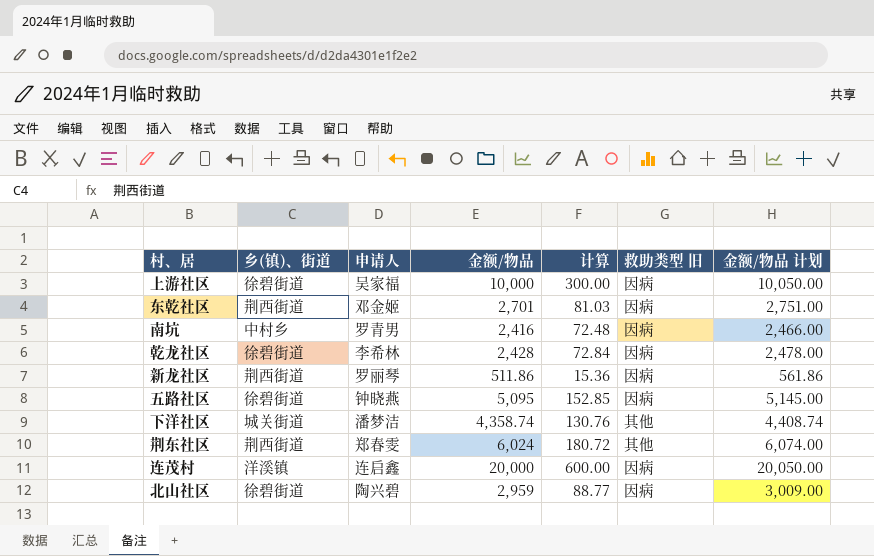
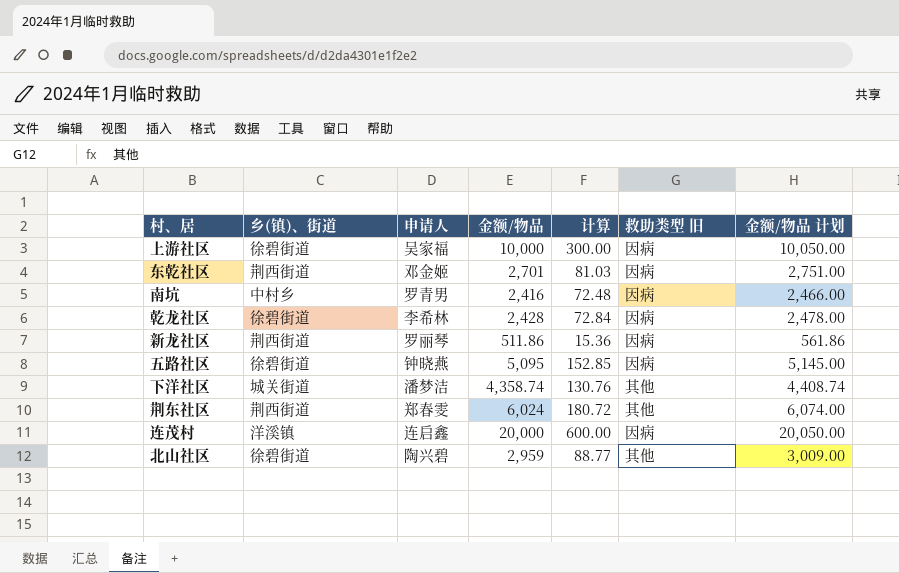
北山社区 | 救助类型 旧: 因病 -> 其他

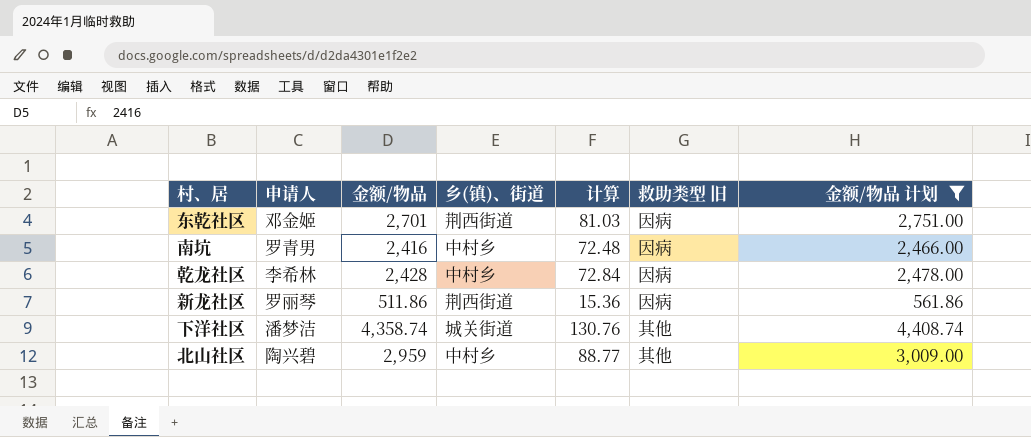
filter: none -> 金额/物品 计划 <= 4,408.74
column 乡(镇)、街道 | position: 2 -> 4
乾龙社区 | 乡(镇)、街道: 徐碧街道 -> 中村乡
北山社区 | 乡(镇)、街道: 徐碧街道 -> 中村乡

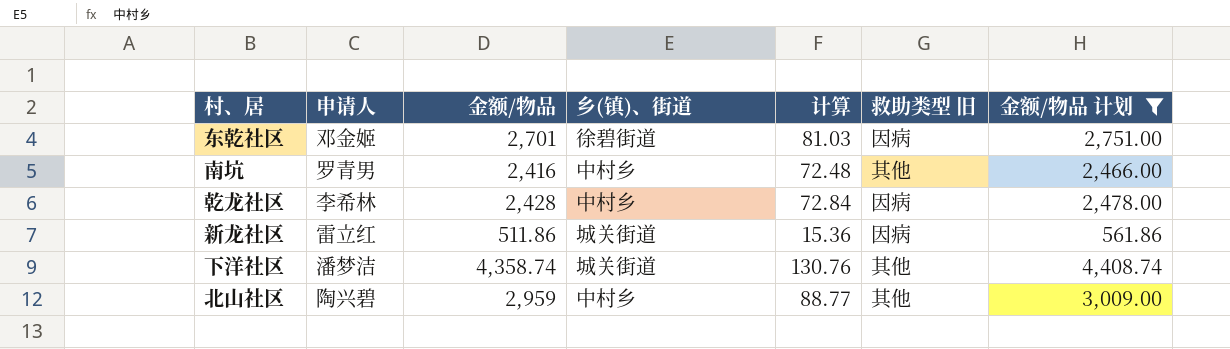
东乾社区 | 乡(镇)、街道: 荆西街道 -> 徐碧街道
南坑 | 救助类型 旧: 因病 -> 其他
新龙社区 | 申请人: 罗丽琴 -> 雷立红
新龙社区 | 乡(镇)、街道: 荆西街道 -> 城关街道

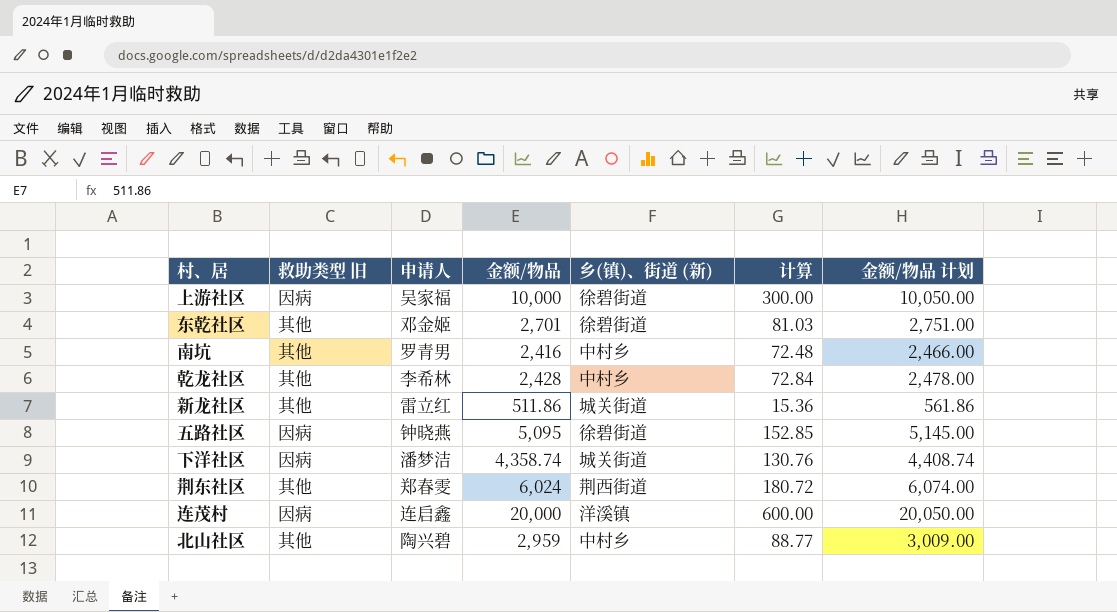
filter: 金额/物品 计划 <= 4,408.74 -> none
column 救助类型 旧 | position: 6 -> 2
column name: 乡(镇)、街道 -> 乡(镇)、街道 (新)
东乾社区 | 救助类型 旧: 因病 -> 其他
乾龙社区 | 救助类型 旧: 因病 -> 其他
新龙社区 | 救助类型 旧: 因病 -> 其他
下洋社区 | 救助类型 旧: 其他 -> 因病

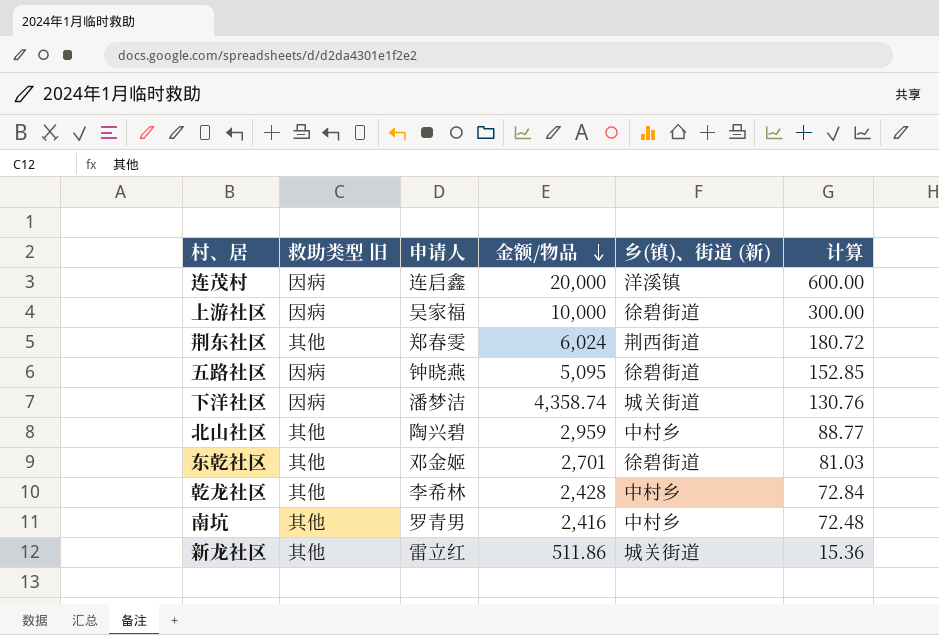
row order: none -> 金额/物品 descending
column 金额/物品 计划 | formula: [金额/物品] + 50 -> none

